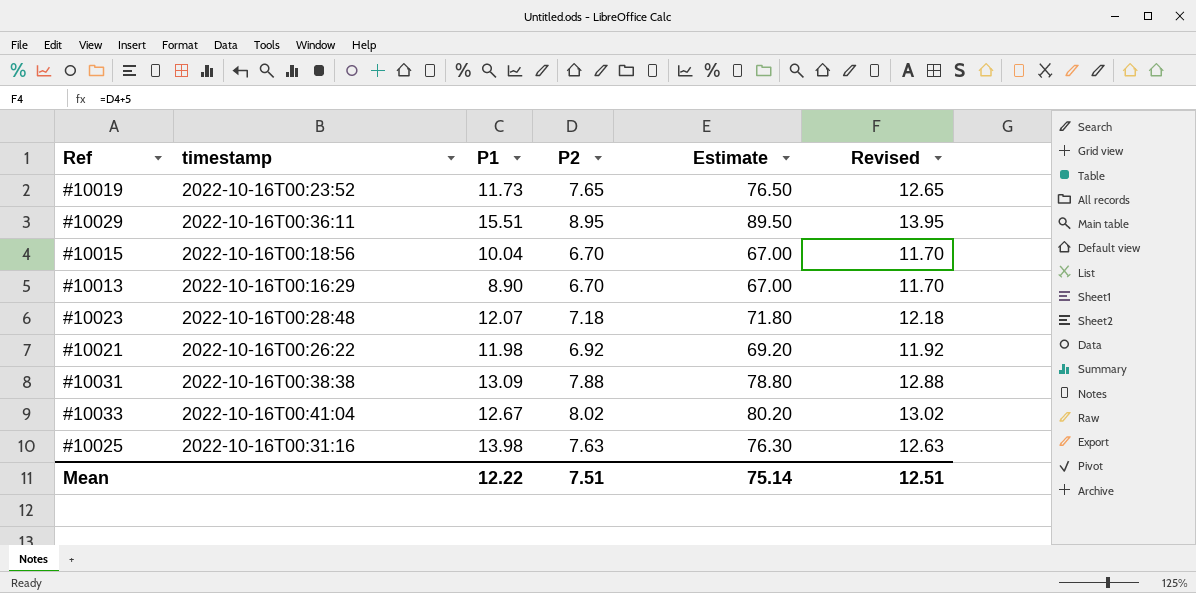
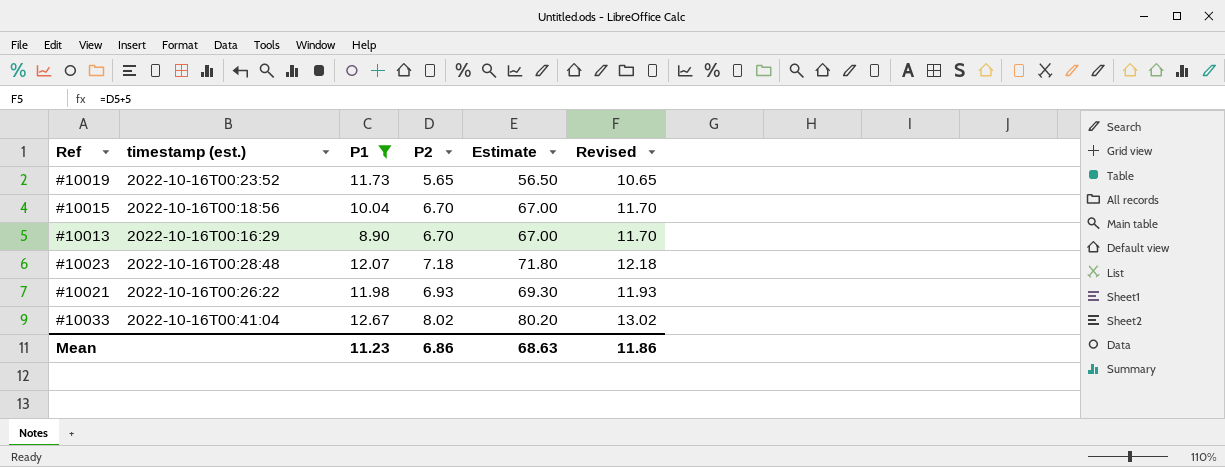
filter: none -> P1 <= 12.67
column name: timestamp -> timestamp (est.)
#10019 | P2: 7.65 -> 5.65
#10019 | Estimate: 76.50 -> 56.50
#10019 | Revised: 12.65 -> 10.65
#10021 | P2: 6.92 -> 6.93
#10021 | Estimate: 69.20 -> 69.30
#10021 | Revised: 11.92 -> 11.93
Mean | P1: 12.22 -> 11.23
Mean | P2: 7.51 -> 6.86
Mean | Estimate: 75.14 -> 68.63
Mean | Revised: 12.51 -> 11.86

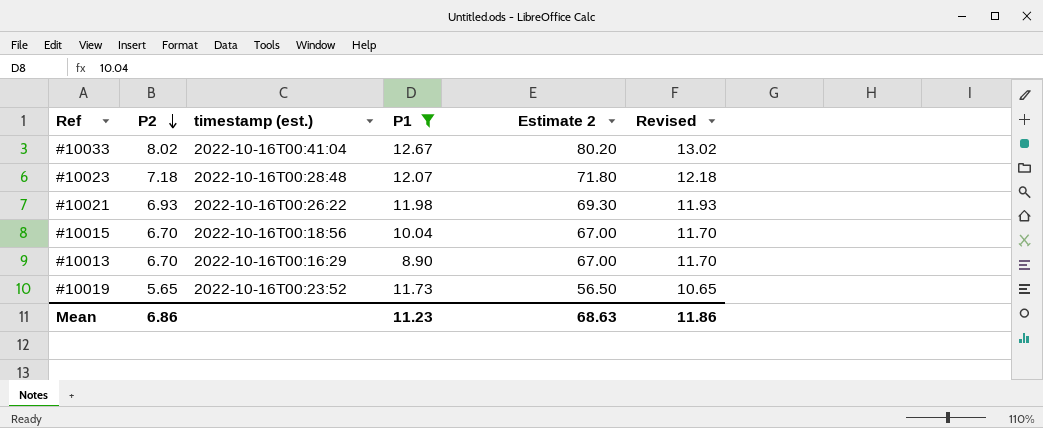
row order: none -> P2 descending
column P2 | position: 4 -> 2
column name: Estimate -> Estimate 2

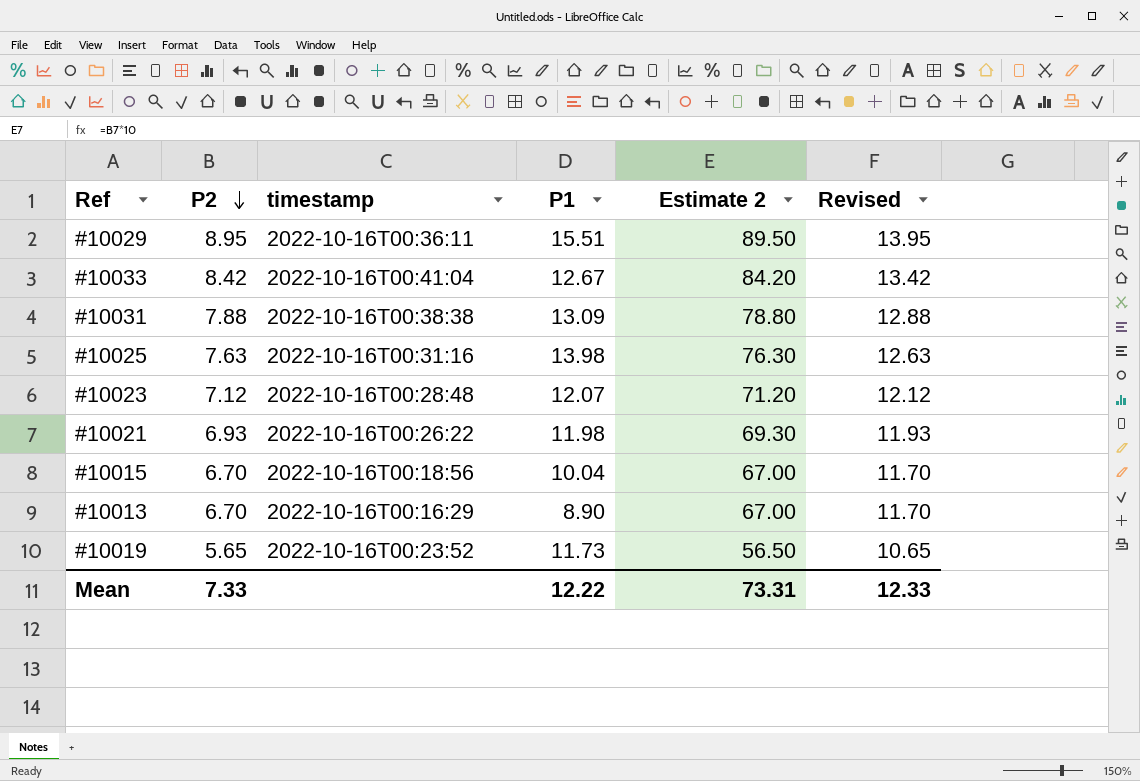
filter: P1 <= 12.67 -> none
column name: timestamp (est.) -> timestamp
#10033 | P2: 8.02 -> 8.42
#10033 | Estimate 2: 80.20 -> 84.20
#10033 | Revised: 13.02 -> 13.42
#10023 | P2: 7.18 -> 7.12
#10023 | Estimate 2: 71.80 -> 71.20
#10023 | Revised: 12.18 -> 12.12
Mean | P2: 6.86 -> 7.33
Mean | P1: 11.23 -> 12.22
Mean | Estimate 2: 68.63 -> 73.31
Mean | Revised: 11.86 -> 12.33

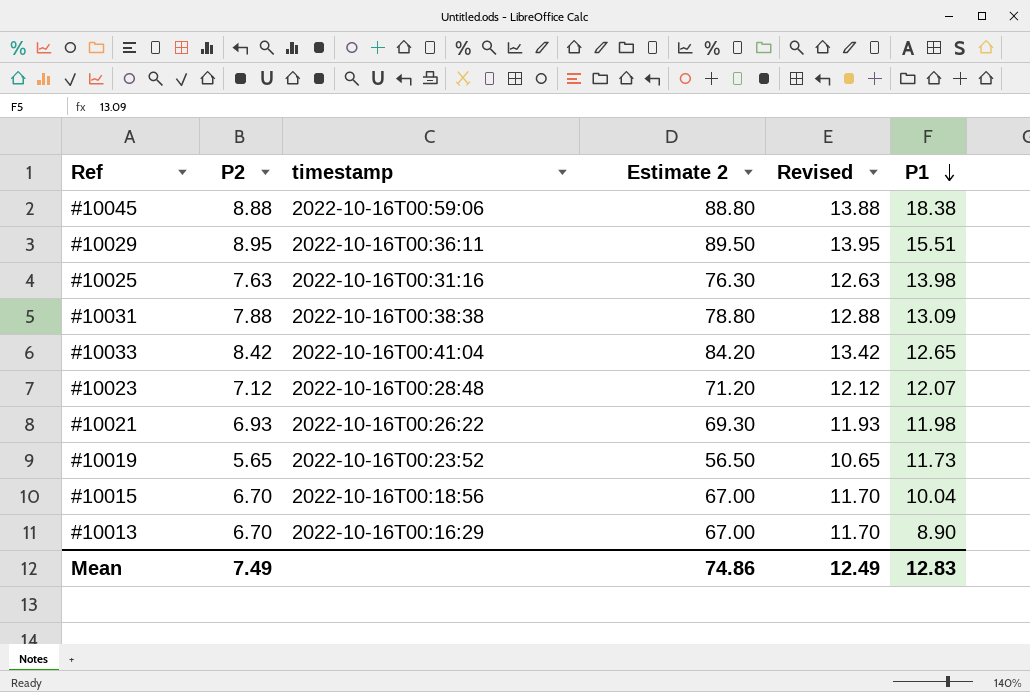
row order: P2 descending -> P1 descending
column P1 | position: 4 -> 6
row #10045: none -> 8.88 | 2022-10-16T00:59:06 | 88.80 | 13.88 | 18.38
#10033 | P1: 12.67 -> 12.65
Mean | P2: 7.33 -> 7.49
Mean | Estimate 2: 73.31 -> 74.86
Mean | Revised: 12.33 -> 12.49
Mean | P1: 12.22 -> 12.83

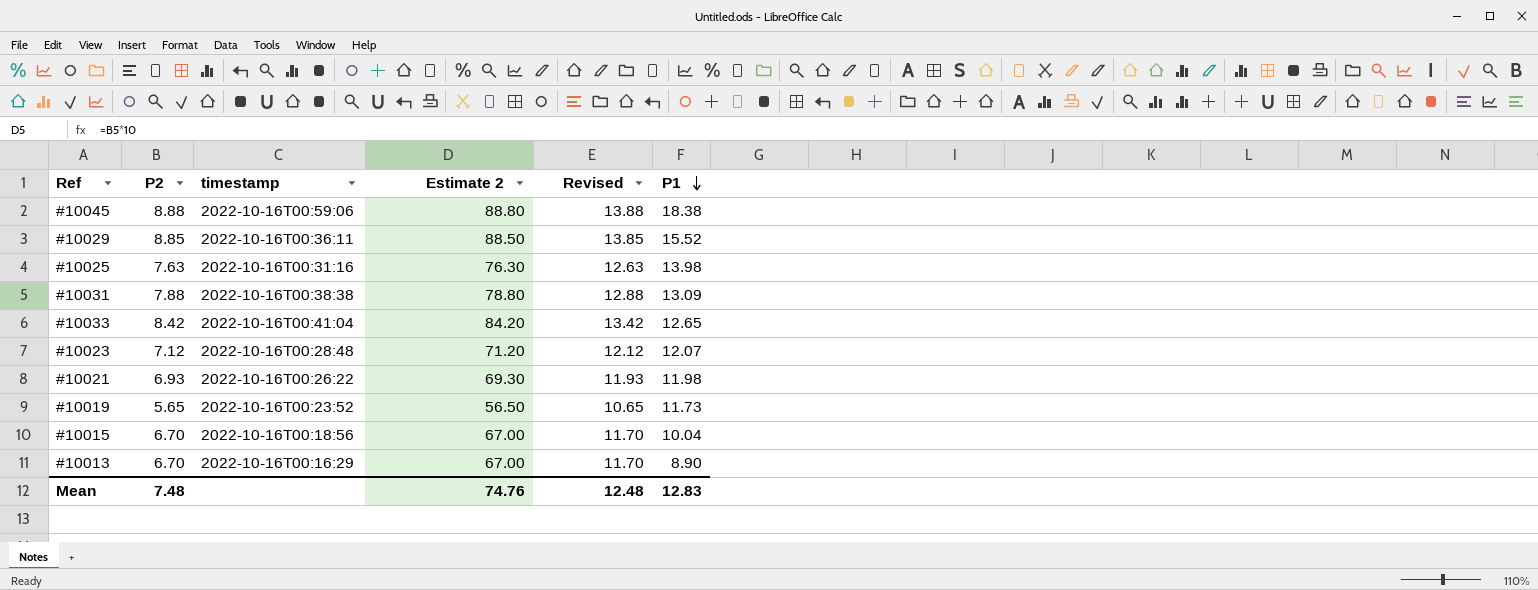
#10029 | P2: 8.95 -> 8.85
#10029 | Estimate 2: 89.50 -> 88.50
#10029 | Revised: 13.95 -> 13.85
#10029 | P1: 15.51 -> 15.52
Mean | P2: 7.49 -> 7.48
Mean | Estimate 2: 74.86 -> 74.76
Mean | Revised: 12.49 -> 12.48

